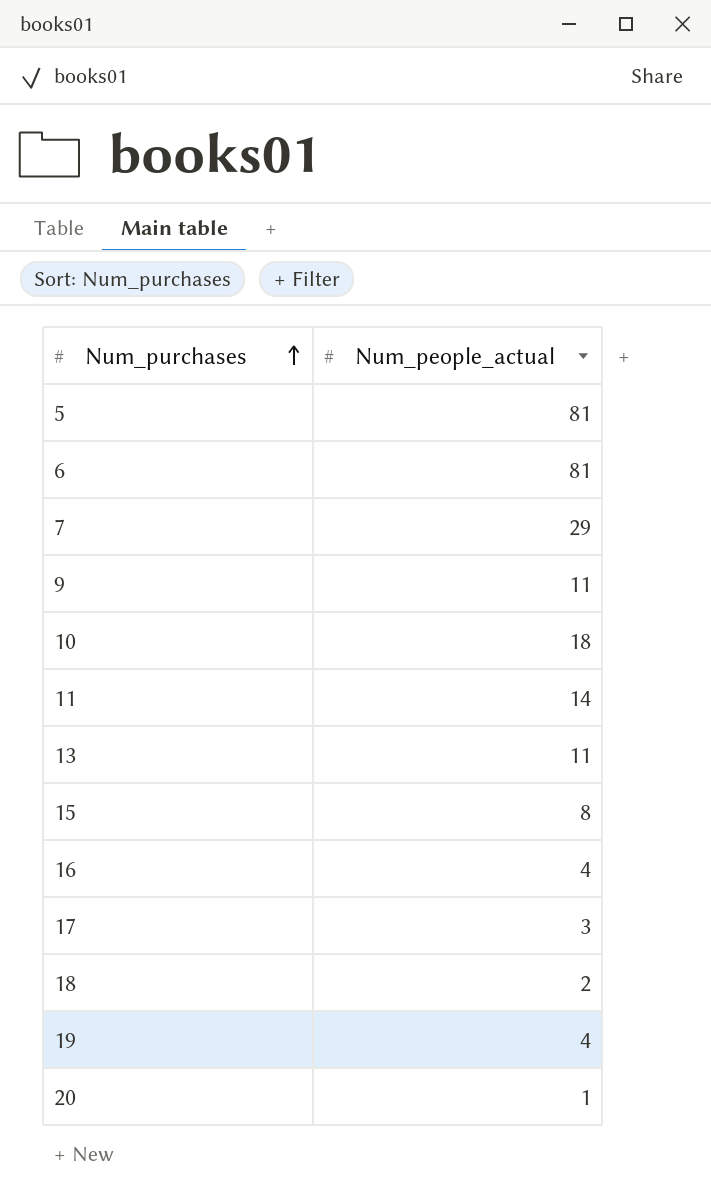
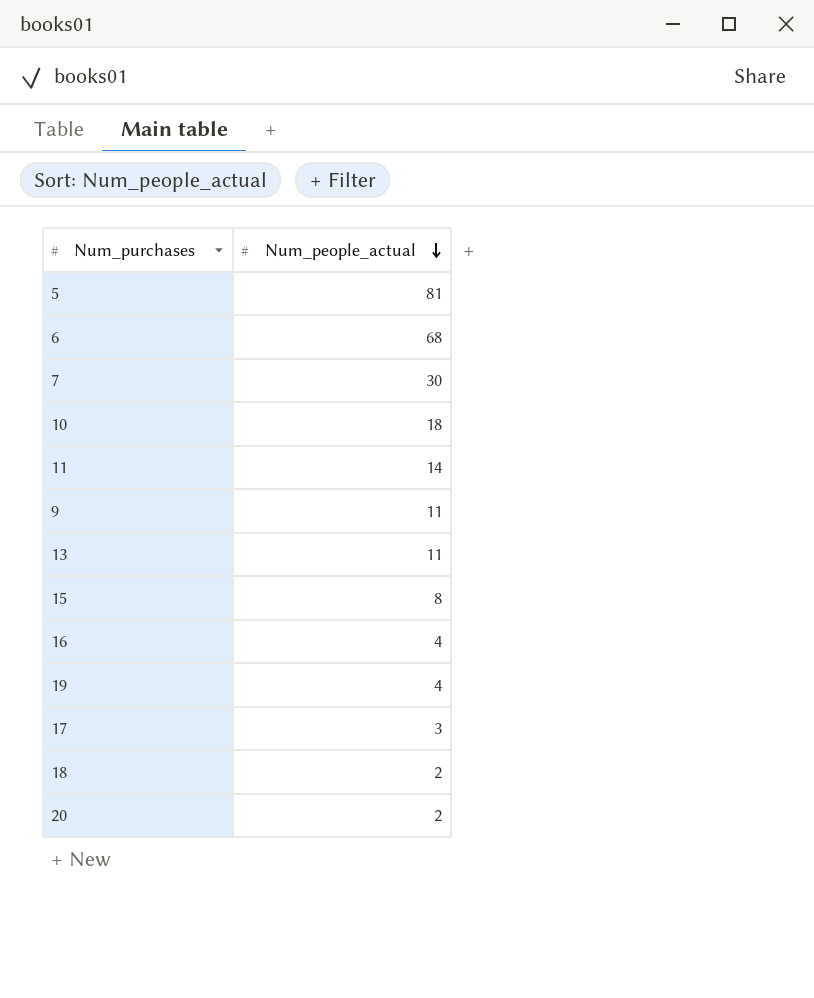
row order: Num_purchases ascending -> Num_people_actual descending
6 | Num_people_actual: 81 -> 68
7 | Num_people_actual: 29 -> 30
20 | Num_people_actual: 1 -> 2

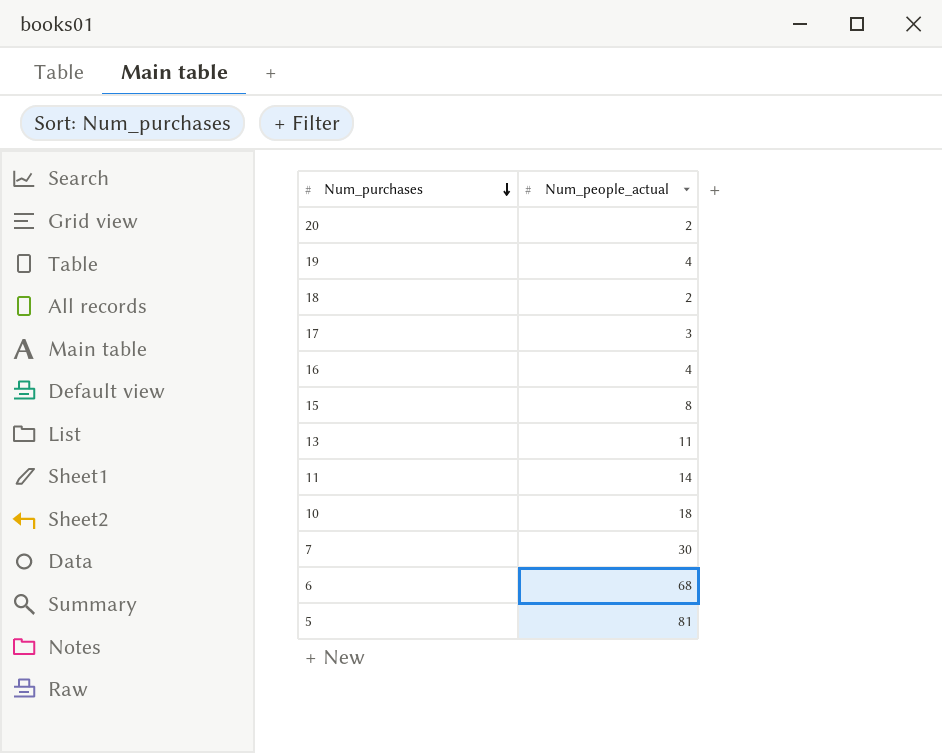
row order: Num_people_actual descending -> Num_purchases descending
row 9: 11 -> none

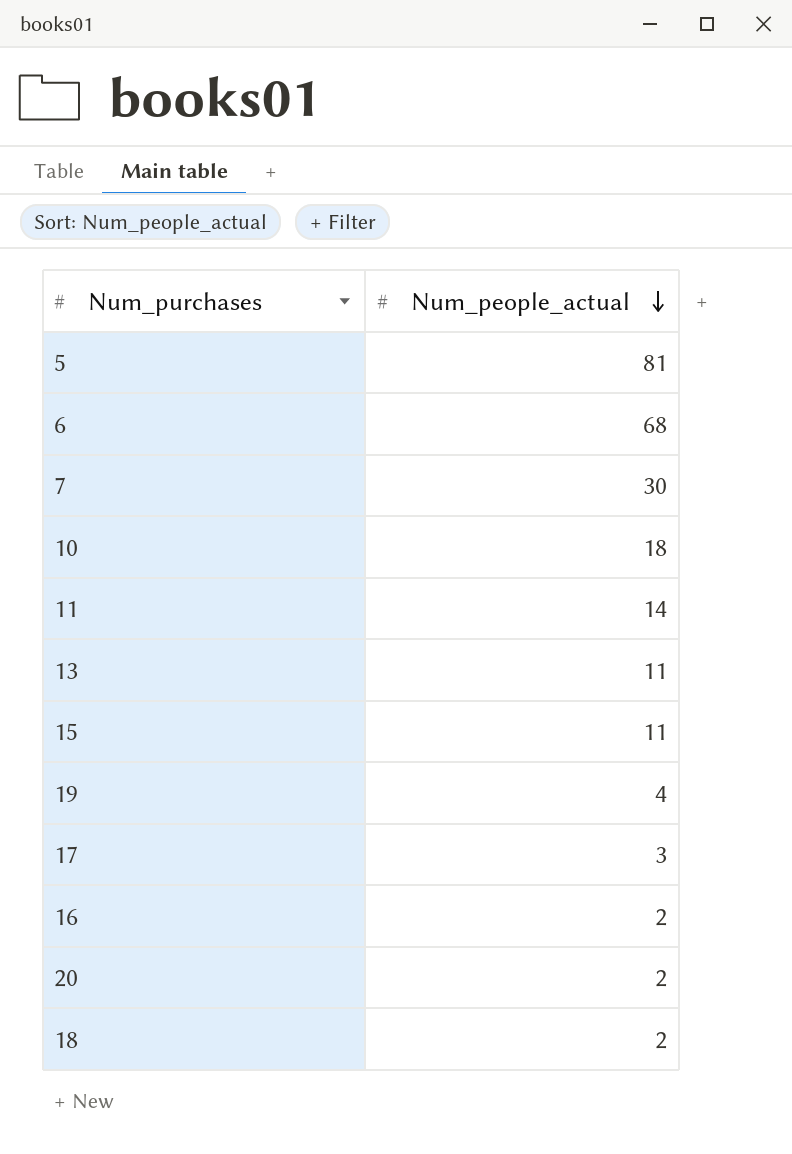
row order: Num_purchases descending -> Num_people_actual descending
15 | Num_people_actual: 8 -> 11
16 | Num_people_actual: 4 -> 2

